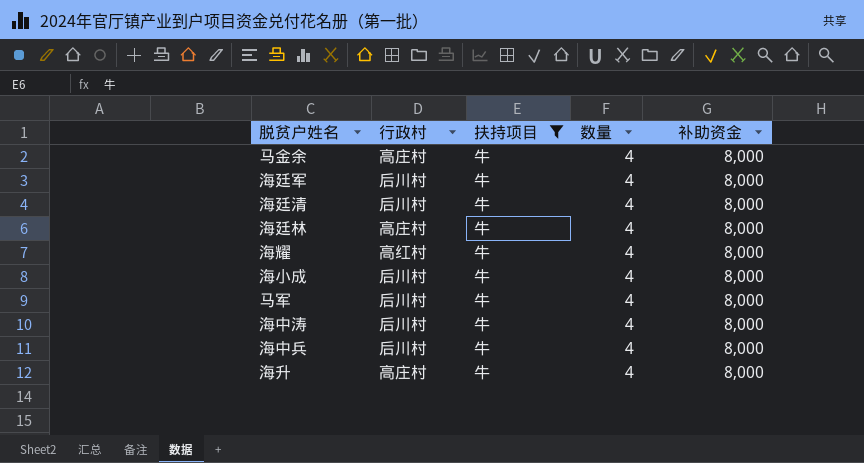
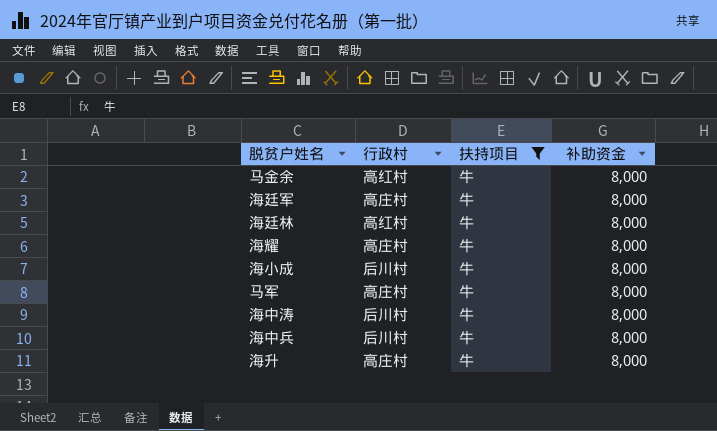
column 数量 | position: 4 -> none
row 海廷清: 后川村 | 牛 | 4 | 8,000 -> none
马金余 | 行政村: 高庄村 -> 高红村
海廷军 | 行政村: 后川村 -> 高庄村
海廷林 | 行政村: 高庄村 -> 高红村
海耀 | 行政村: 高红村 -> 高庄村
马军 | 行政村: 后川村 -> 高庄村

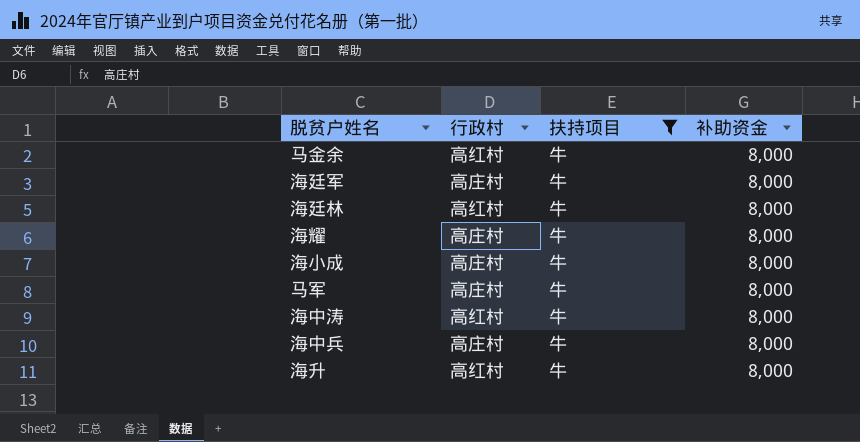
海小成 | 行政村: 后川村 -> 高庄村
海中涛 | 行政村: 后川村 -> 高红村
海中兵 | 行政村: 后川村 -> 高庄村
海升 | 行政村: 高庄村 -> 高红村

